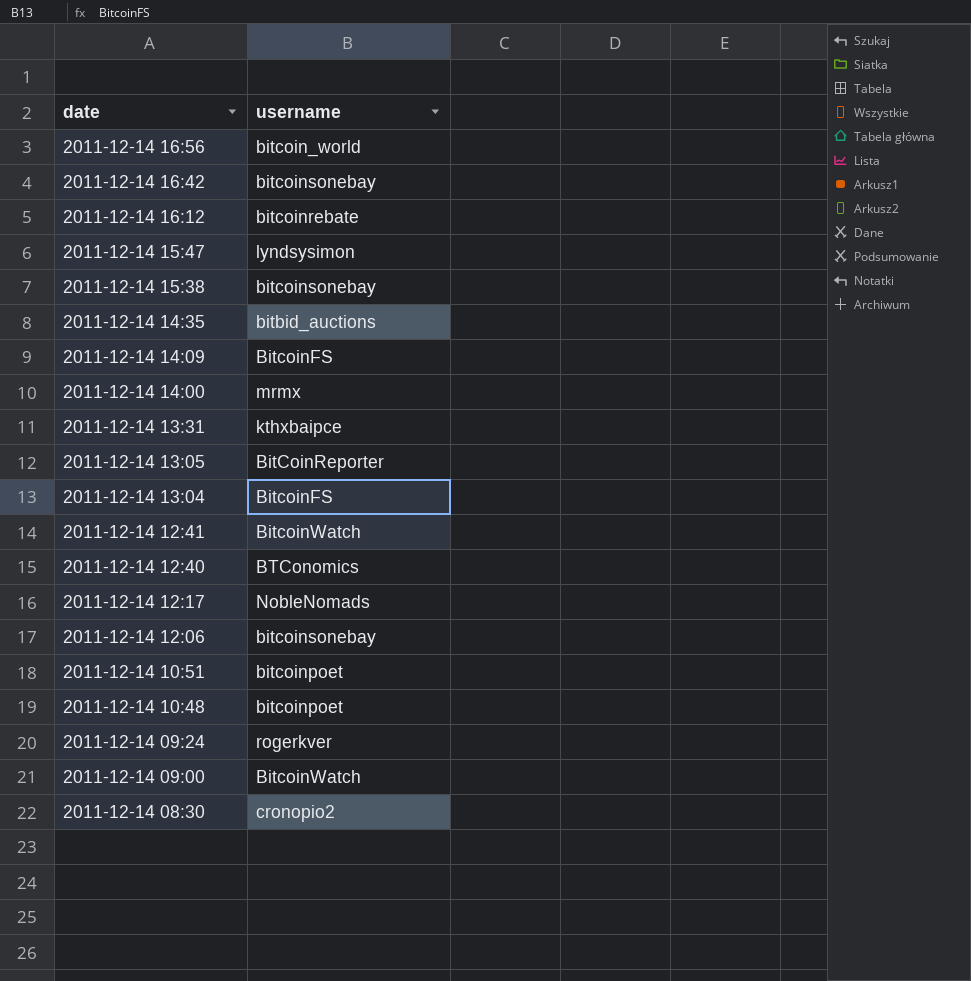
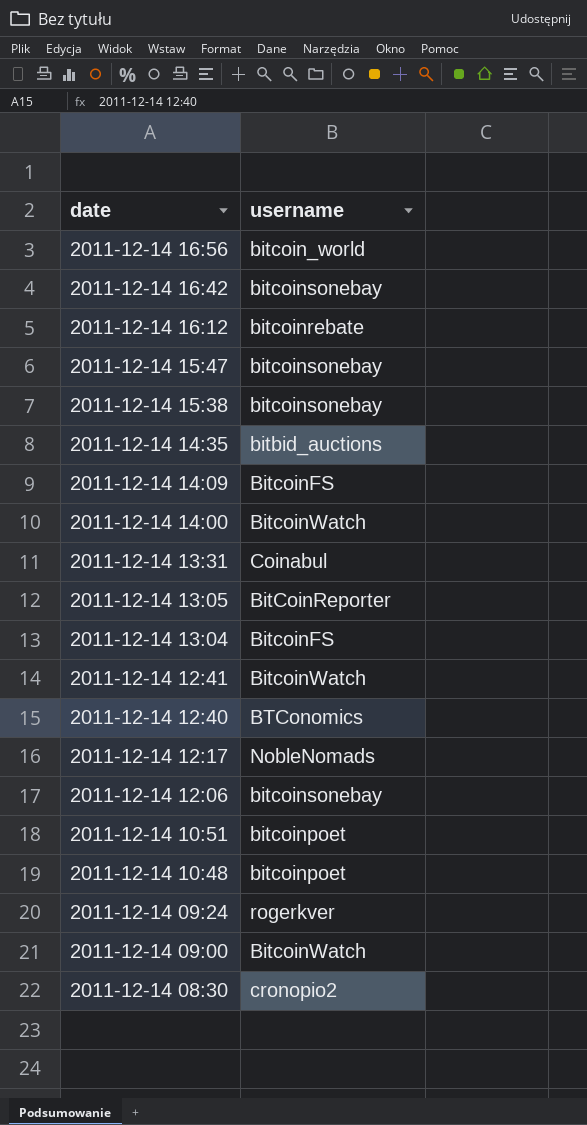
2011-12-14 15:47 | username: lyndsysimon -> bitcoinsonebay
2011-12-14 14:00 | username: mrmx -> BitcoinWatch
2011-12-14 13:31 | username: kthxbaipce -> Coinabul

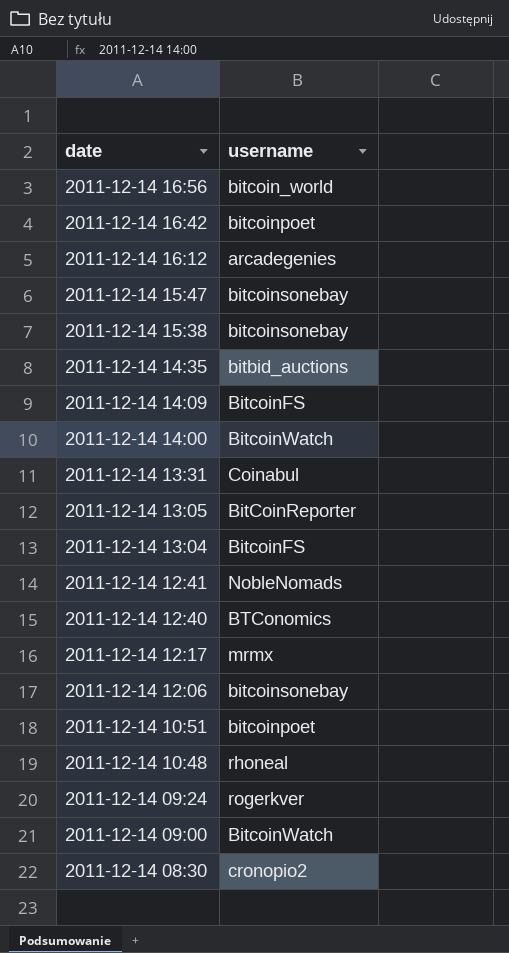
2011-12-14 16:42 | username: bitcoinsonebay -> bitcoinpoet
2011-12-14 16:12 | username: bitcoinrebate -> arcadegenies
2011-12-14 12:41 | username: BitcoinWatch -> NobleNomads
2011-12-14 12:17 | username: NobleNomads -> mrmx
2011-12-14 10:48 | username: bitcoinpoet -> rhoneal

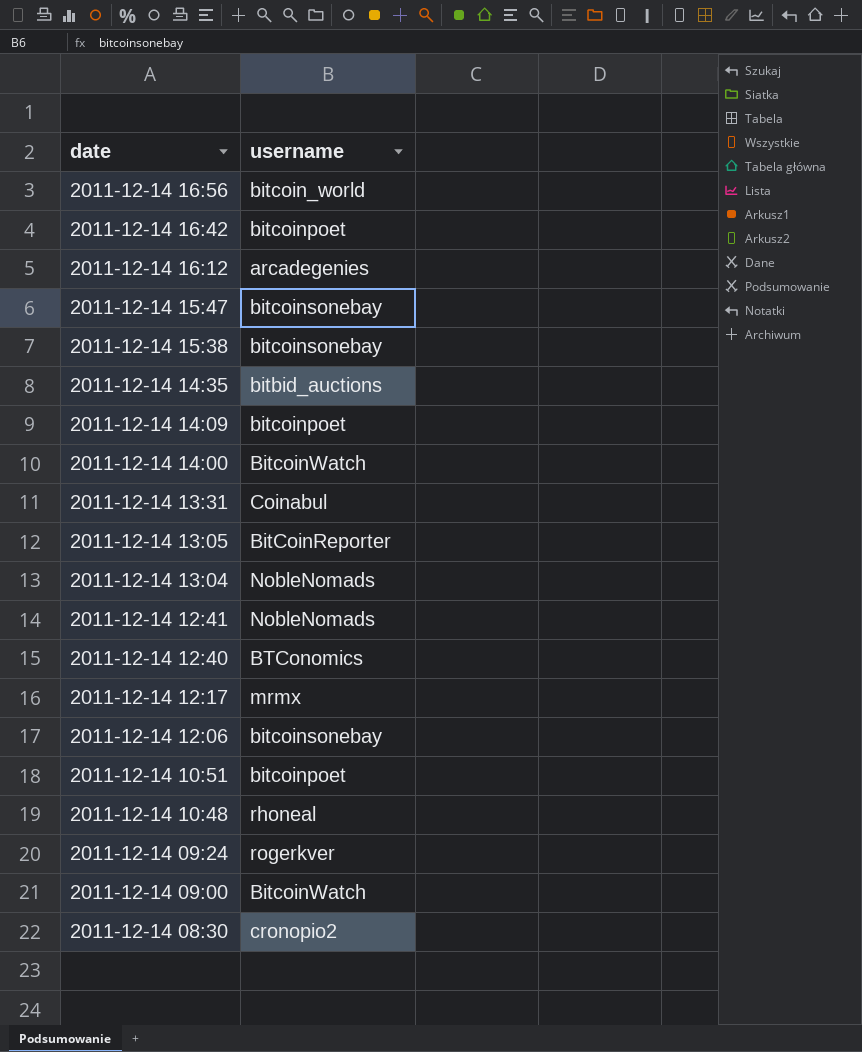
2011-12-14 14:09 | username: BitcoinFS -> bitcoinpoet
2011-12-14 13:04 | username: BitcoinFS -> NobleNomads

